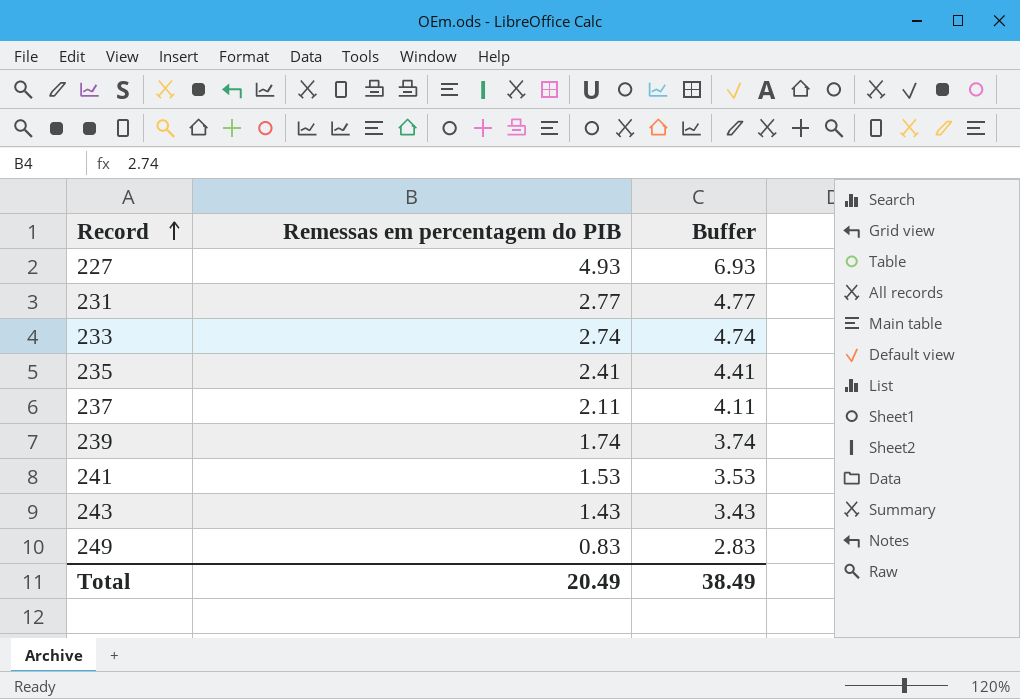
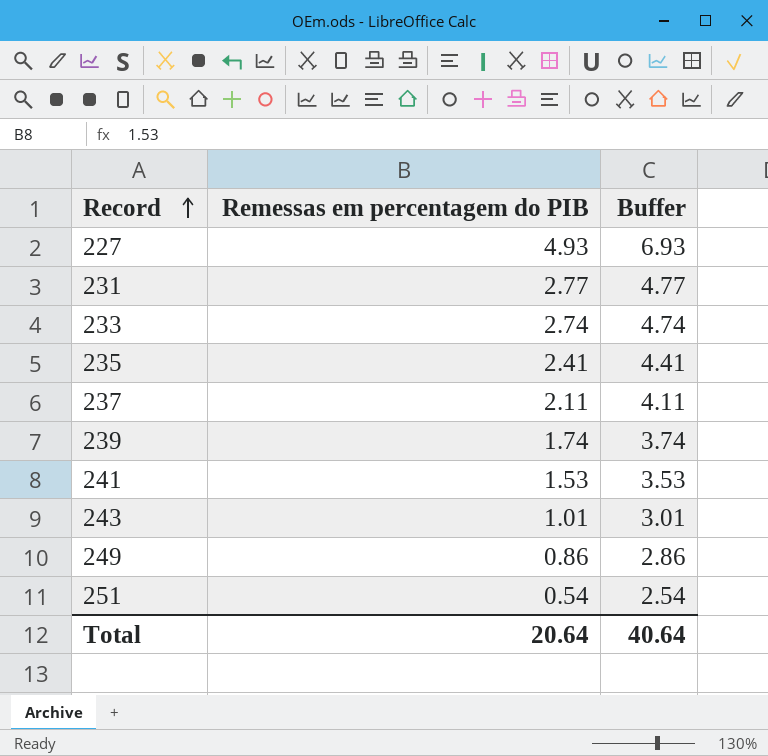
243 | Remessas em percentagem do PIB: 1.43 -> 1.01
243 | Buffer: 3.43 -> 3.01
249 | Remessas em percentagem do PIB: 0.83 -> 0.86
249 | Buffer: 2.83 -> 2.86
row 251: none -> 0.54 | 2.54
Total | Remessas em percentagem do PIB: 20.49 -> 20.64
Total | Buffer: 38.49 -> 40.64

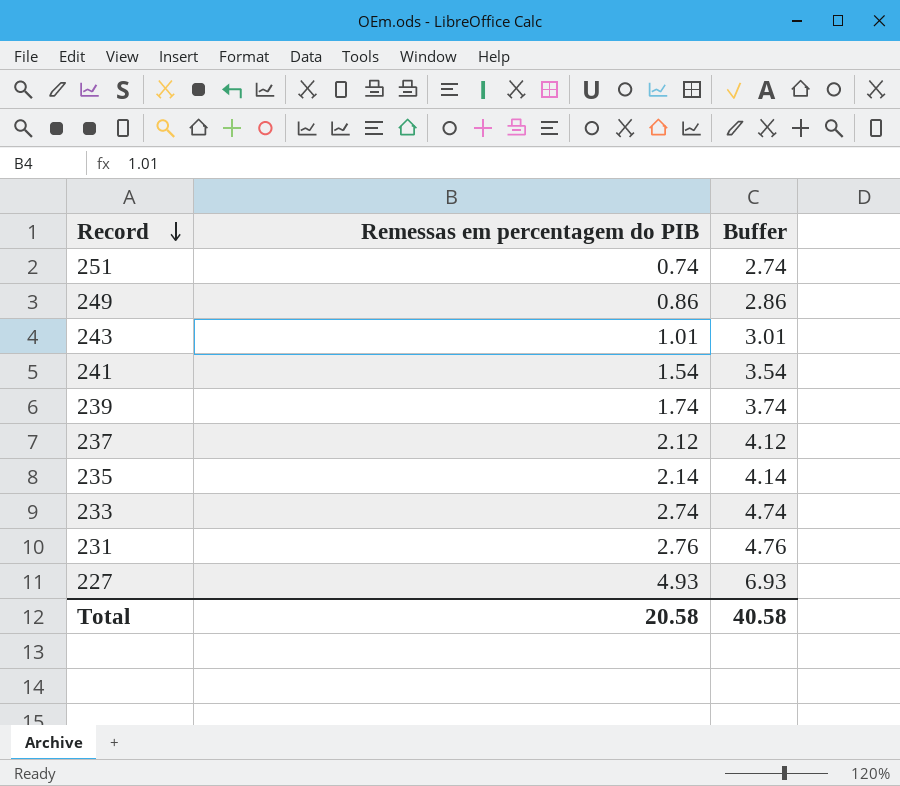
row order: Record ascending -> Record descending
251 | Remessas em percentagem do PIB: 0.54 -> 0.74
251 | Buffer: 2.54 -> 2.74
241 | Remessas em percentagem do PIB: 1.53 -> 1.54
241 | Buffer: 3.53 -> 3.54
237 | Remessas em percentagem do PIB: 2.11 -> 2.12
237 | Buffer: 4.11 -> 4.12
235 | Remessas em percentagem do PIB: 2.41 -> 2.14
235 | Buffer: 4.41 -> 4.14
231 | Remessas em percentagem do PIB: 2.77 -> 2.76
231 | Buffer: 4.77 -> 4.76
Total | Remessas em percentagem do PIB: 20.64 -> 20.58
Total | Buffer: 40.64 -> 40.58

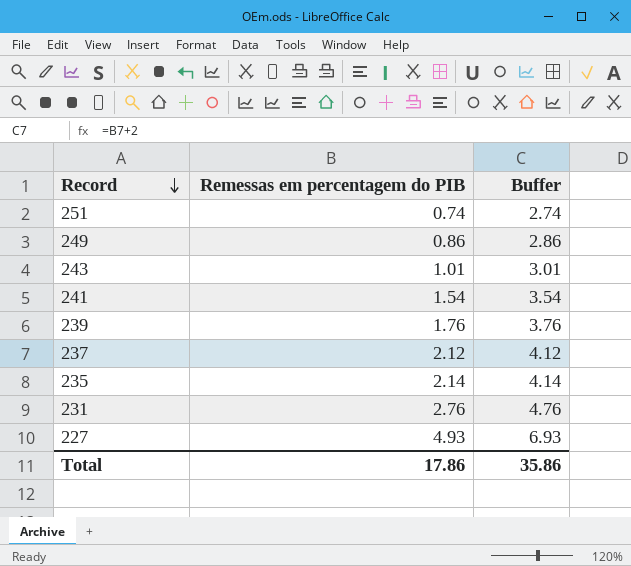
row 233: 2.74 | 4.74 -> none
239 | Remessas em percentagem do PIB: 1.74 -> 1.76
239 | Buffer: 3.74 -> 3.76
Total | Remessas em percentagem do PIB: 20.58 -> 17.86
Total | Buffer: 40.58 -> 35.86

